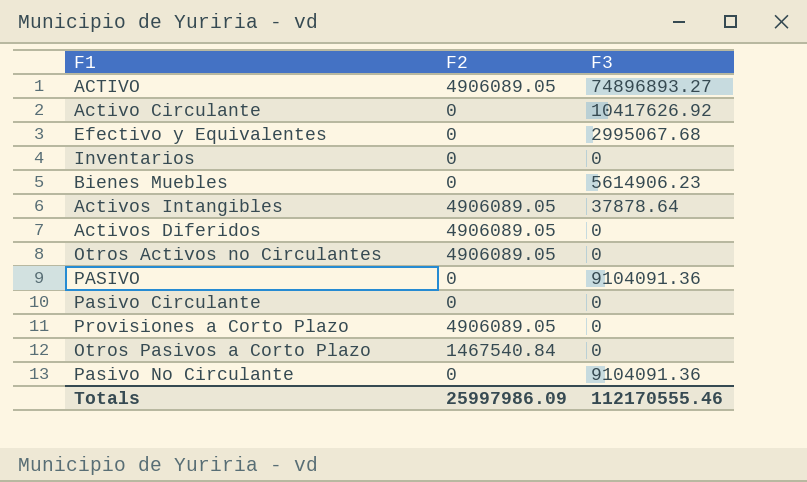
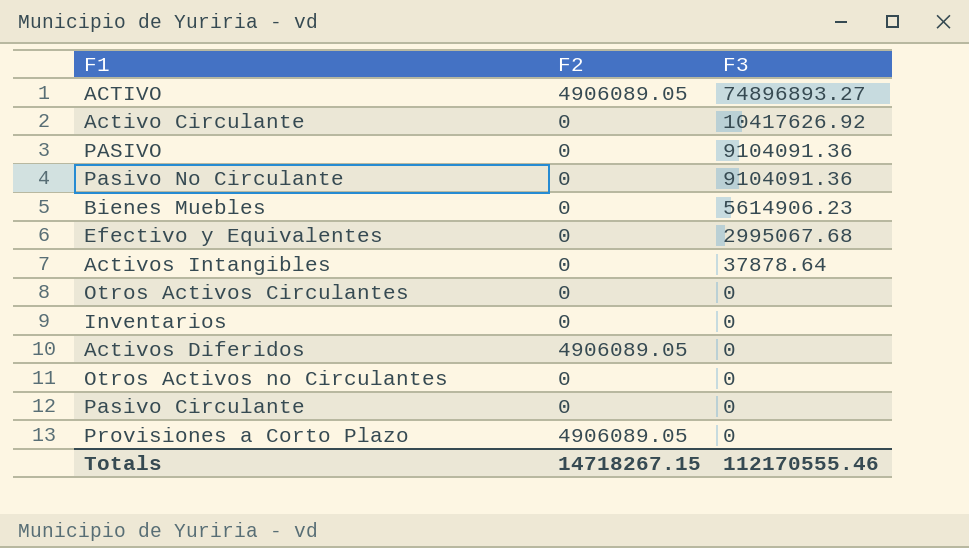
row order: none -> F3 descending
row Otros Pasivos a Corto Plazo: 1467540.84 | 0 -> none
Activos Intangibles | F2: 4906089.05 -> 0
row Otros Activos Circulantes: none -> 0 | 0
Otros Activos no Circulantes | F2: 4906089.05 -> 0
Totals | F2: 25997986.09 -> 14718267.15

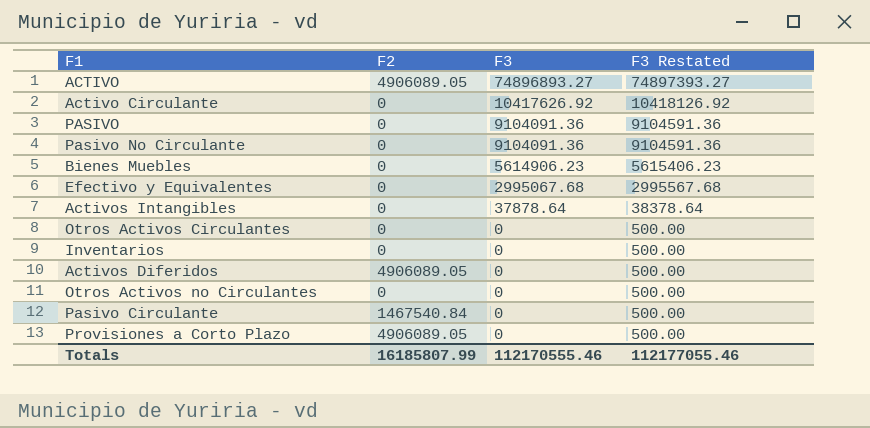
column F3 Restated | formula: none -> [F3] + 500
Pasivo Circulante | F2: 0 -> 1467540.84
Totals | F2: 14718267.15 -> 16185807.99

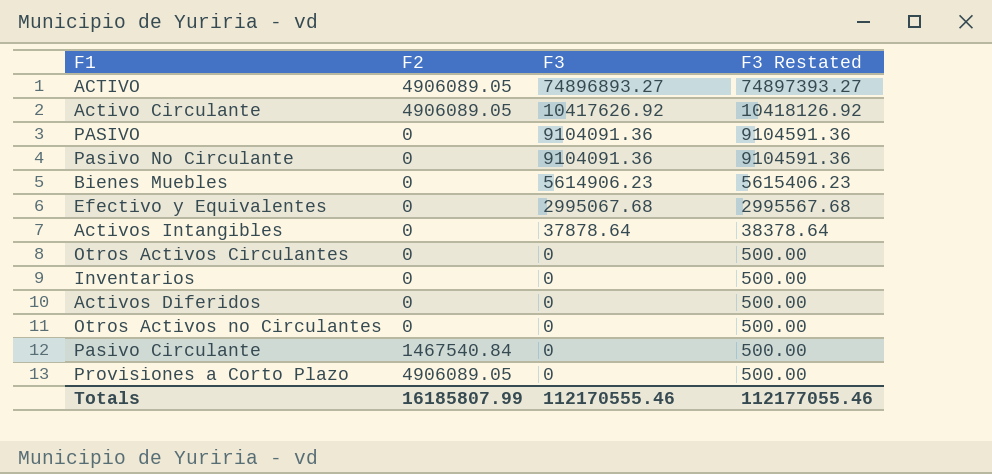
Activo Circulante | F2: 0 -> 4906089.05
Activos Diferidos | F2: 4906089.05 -> 0

